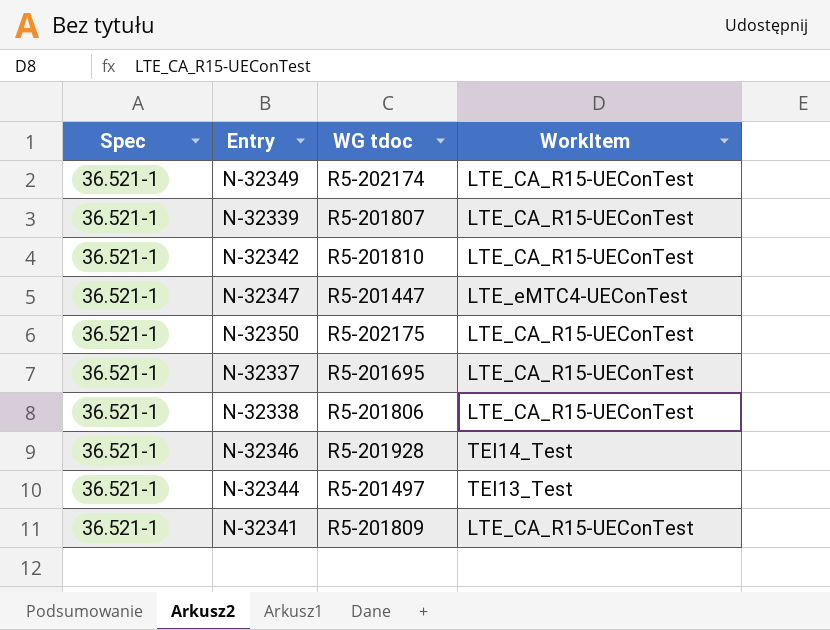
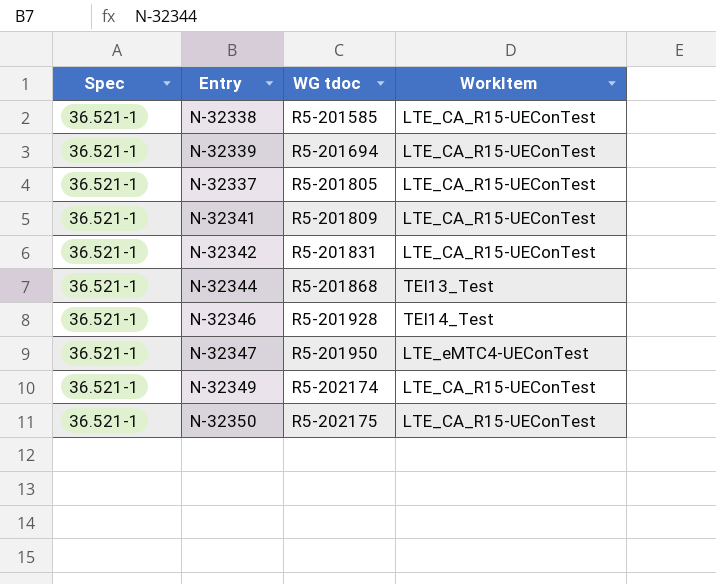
row order: none -> WG tdoc ascending
N-32338 | WG tdoc: R5-201806 -> R5-201585
N-32339 | WG tdoc: R5-201807 -> R5-201694
N-32337 | WG tdoc: R5-201695 -> R5-201805
N-32342 | WG tdoc: R5-201810 -> R5-201831
N-32344 | WG tdoc: R5-201497 -> R5-201868
N-32347 | WG tdoc: R5-201447 -> R5-201950

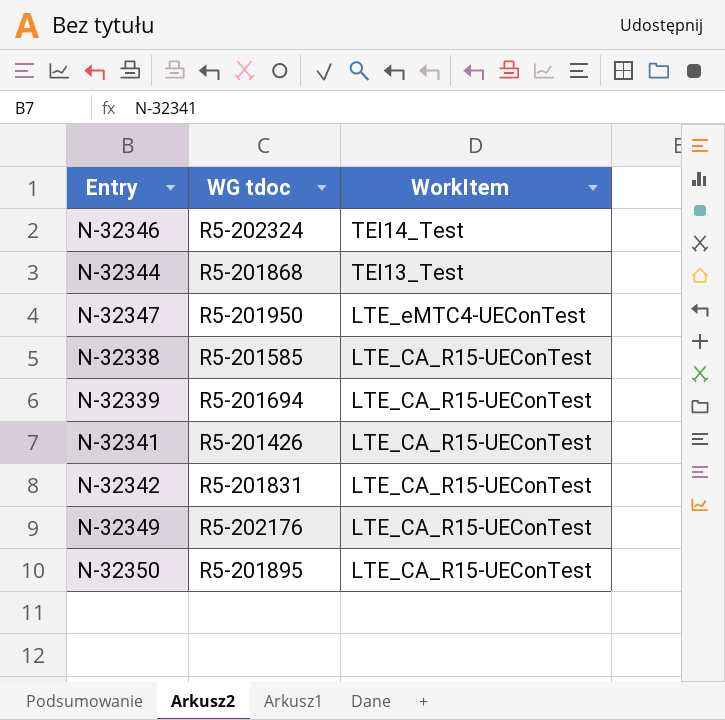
row order: WG tdoc ascending -> WorkItem descending
column Spec | position: 1 -> none
row N-32337: 36.521-1 | R5-201805 | LTE_CA_R15-UEConTest -> none
N-32346 | WG tdoc: R5-201928 -> R5-202324
N-32341 | WG tdoc: R5-201809 -> R5-201426
N-32349 | WG tdoc: R5-202174 -> R5-202176
N-32350 | WG tdoc: R5-202175 -> R5-201895

